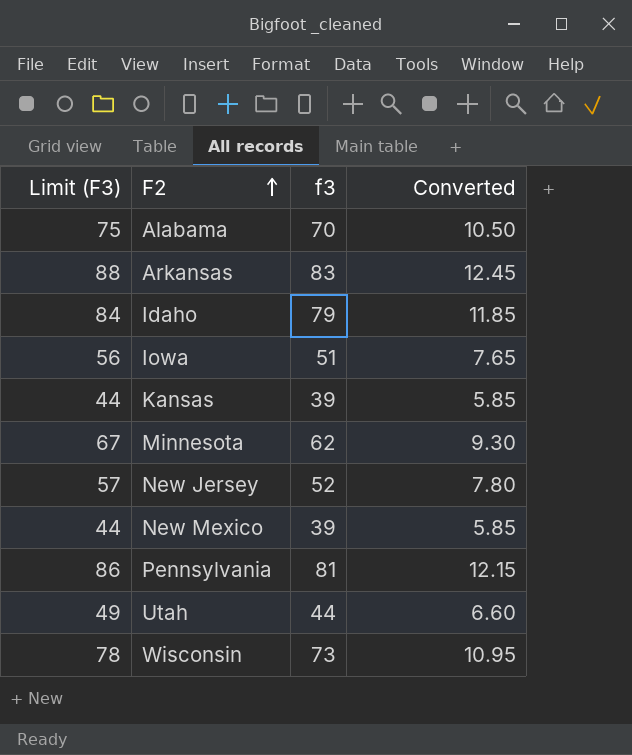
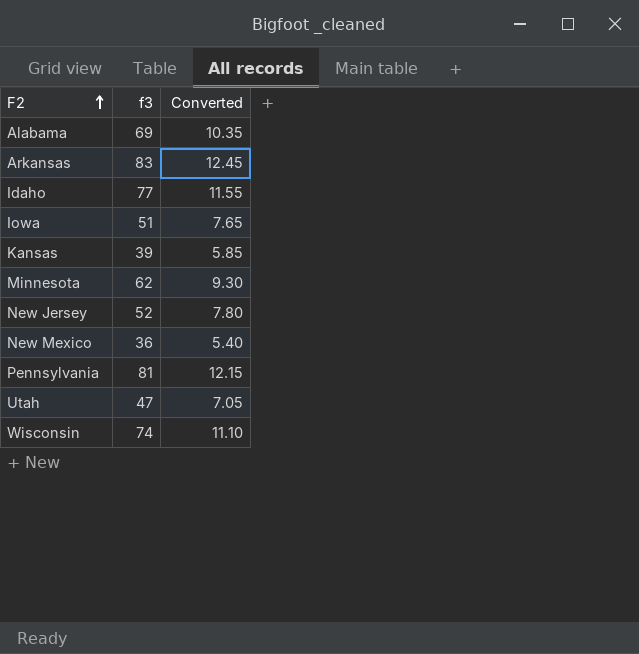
column Limit (F3) | formula: [f3] + 5 -> none
Alabama | f3: 70 -> 69
Alabama | Converted: 10.50 -> 10.35
Idaho | f3: 79 -> 77
Idaho | Converted: 11.85 -> 11.55
New Mexico | f3: 39 -> 36
New Mexico | Converted: 5.85 -> 5.40
Utah | f3: 44 -> 47
Utah | Converted: 6.60 -> 7.05
Wisconsin | f3: 73 -> 74
Wisconsin | Converted: 10.95 -> 11.10

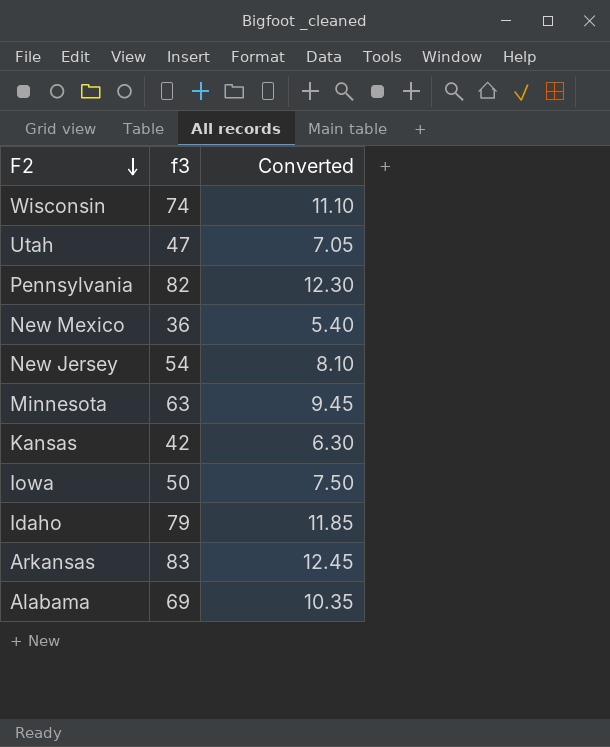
row order: F2 ascending -> F2 descending
Pennsylvania | f3: 81 -> 82
Pennsylvania | Converted: 12.15 -> 12.30
New Jersey | f3: 52 -> 54
New Jersey | Converted: 7.80 -> 8.10
Minnesota | f3: 62 -> 63
Minnesota | Converted: 9.30 -> 9.45
Kansas | f3: 39 -> 42
Kansas | Converted: 5.85 -> 6.30
Iowa | f3: 51 -> 50
Iowa | Converted: 7.65 -> 7.50
Idaho | f3: 77 -> 79
Idaho | Converted: 11.55 -> 11.85

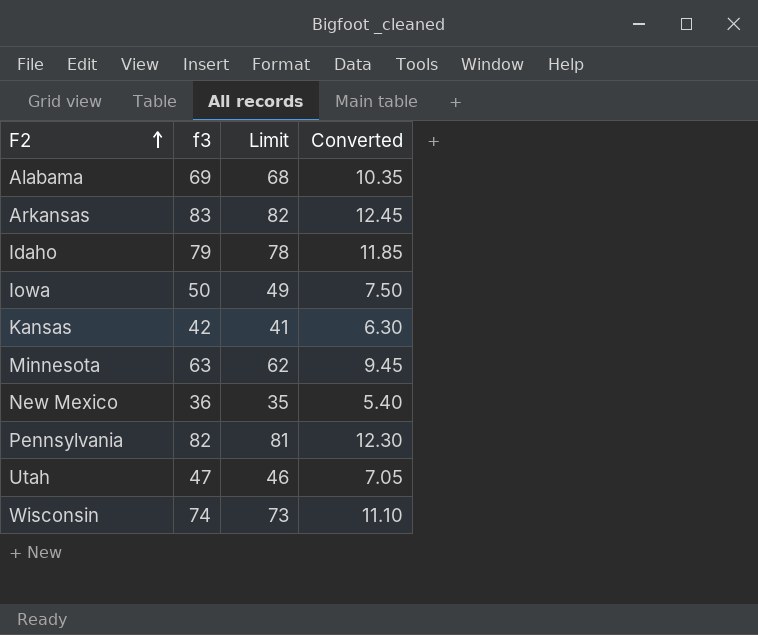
row order: F2 descending -> F2 ascending
column Limit | formula: none -> [f3] - 1
row New Jersey: 54 | 8.10 -> none

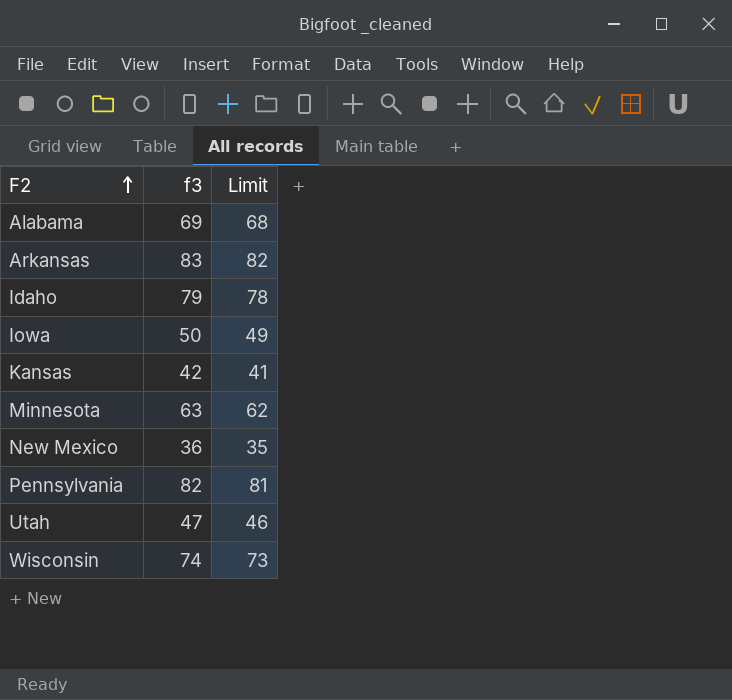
column Converted | formula: [f3] * 0.15 -> none

